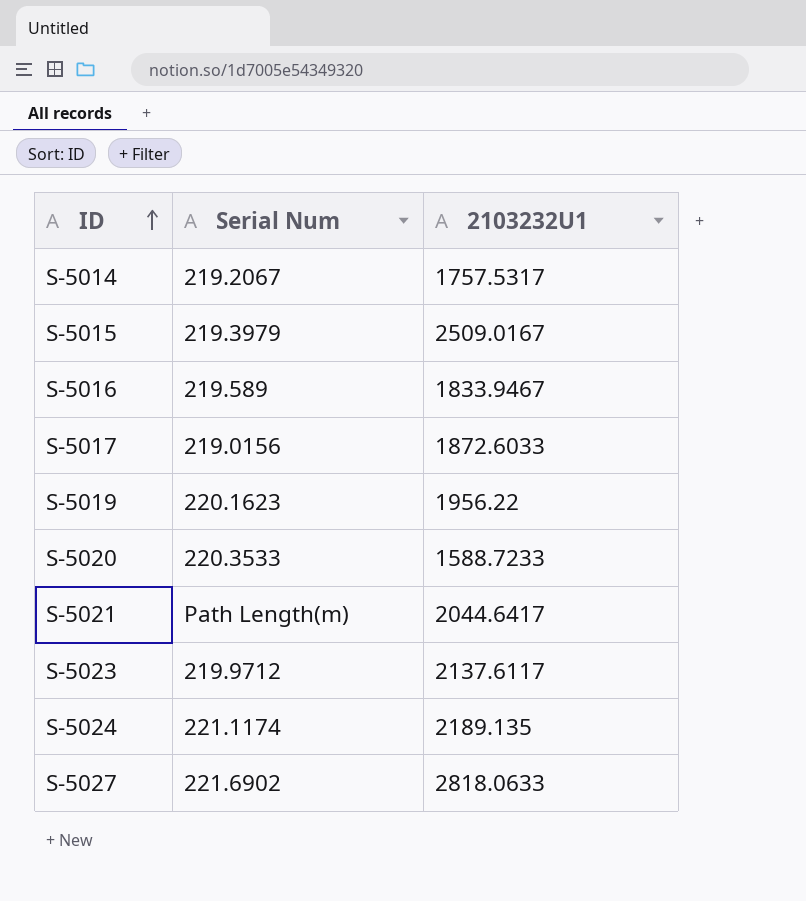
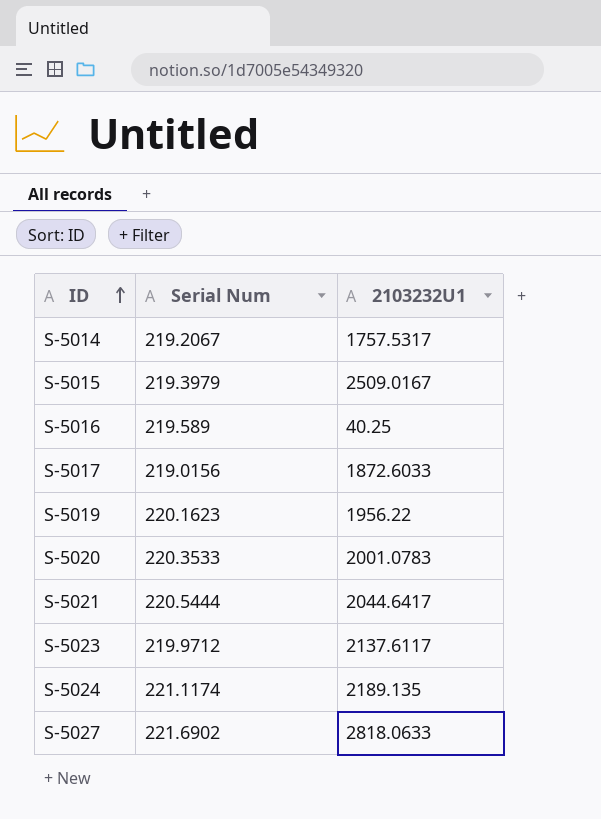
S-5016 | 2103232U1: 1833.9467 -> 40.25
S-5020 | 2103232U1: 1588.7233 -> 2001.0783
S-5021 | Serial Num: Path Length(m) -> 220.5444

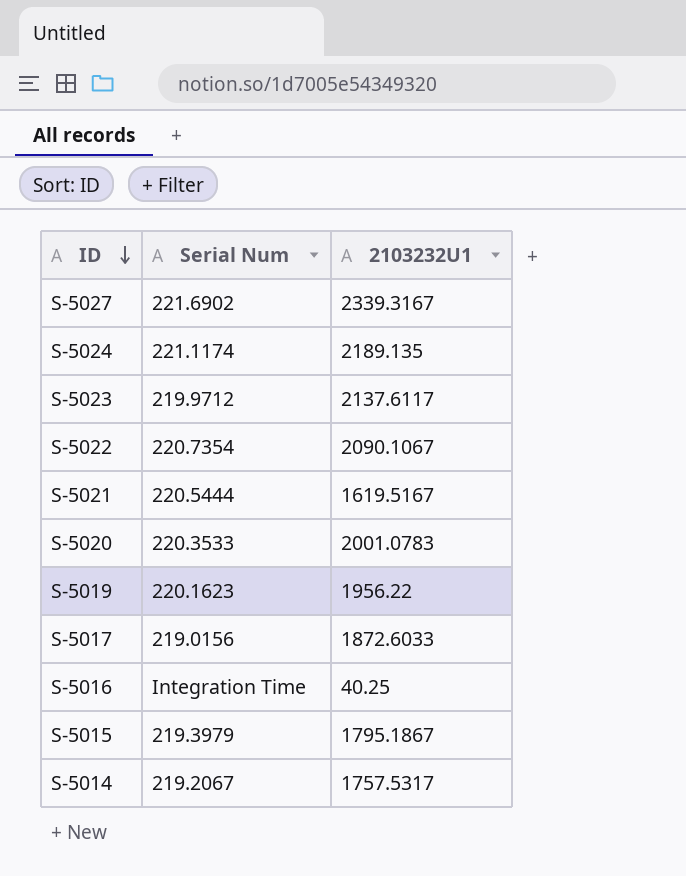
row order: ID ascending -> ID descending
S-5027 | 2103232U1: 2818.0633 -> 2339.3167
row S-5022: none -> 220.7354 | 2090.1067
S-5021 | 2103232U1: 2044.6417 -> 1619.5167
S-5016 | Serial Num: 219.589 -> Integration Time
S-5015 | 2103232U1: 2509.0167 -> 1795.1867

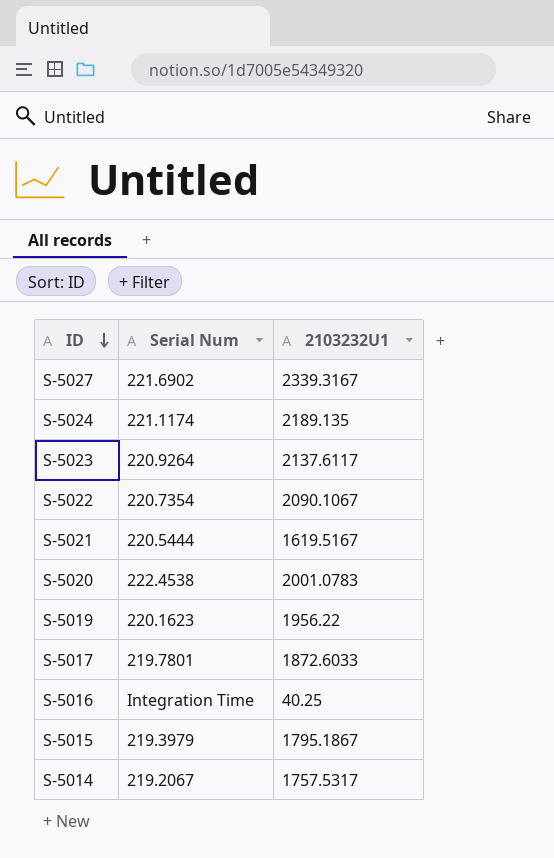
S-5023 | Serial Num: 219.9712 -> 220.9264
S-5020 | Serial Num: 220.3533 -> 222.4538
S-5017 | Serial Num: 219.0156 -> 219.7801

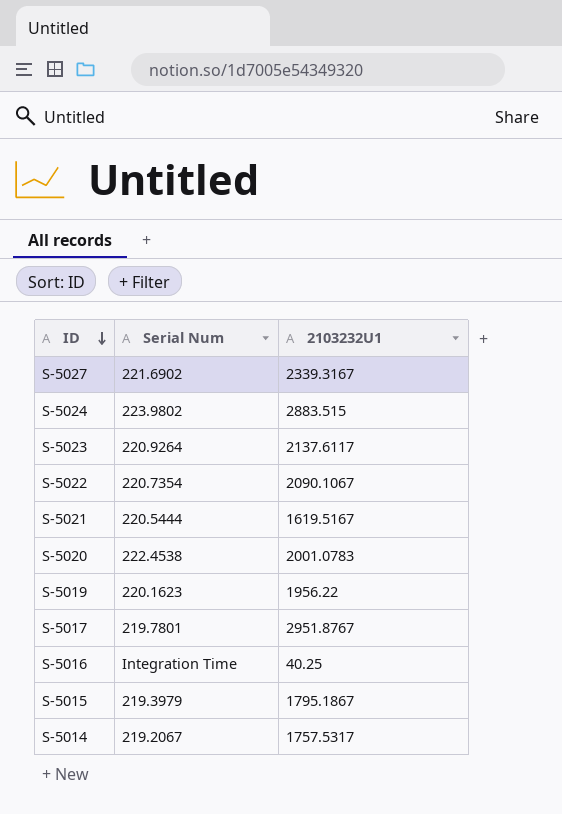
S-5024 | Serial Num: 221.1174 -> 223.9802
S-5024 | 2103232U1: 2189.135 -> 2883.515
S-5017 | 2103232U1: 1872.6033 -> 2951.8767

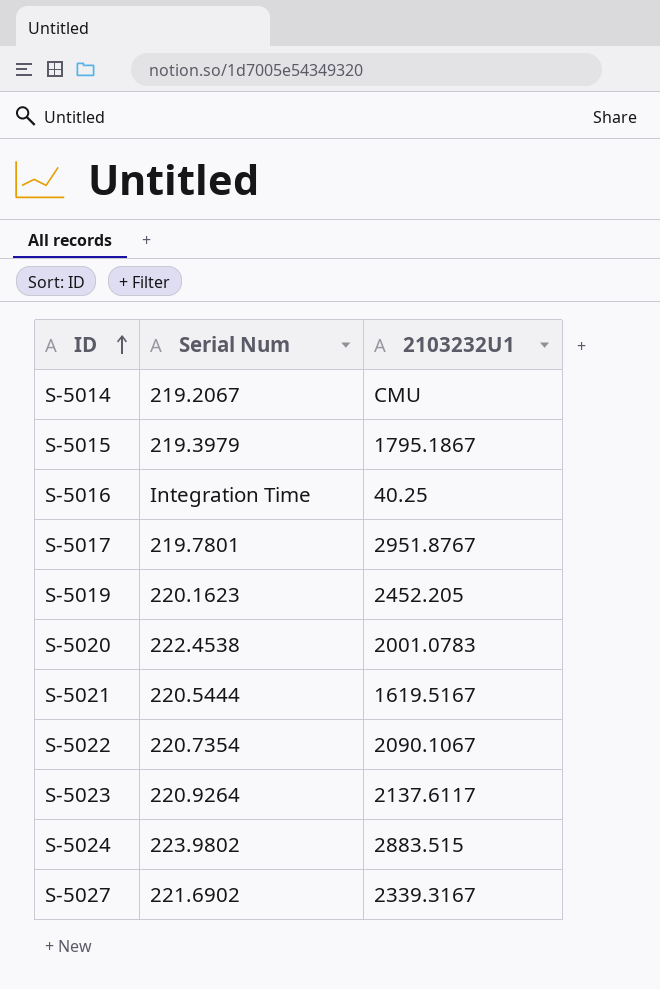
row order: ID descending -> ID ascending
S-5014 | 2103232U1: 1757.5317 -> CMU
S-5019 | 2103232U1: 1956.22 -> 2452.205

